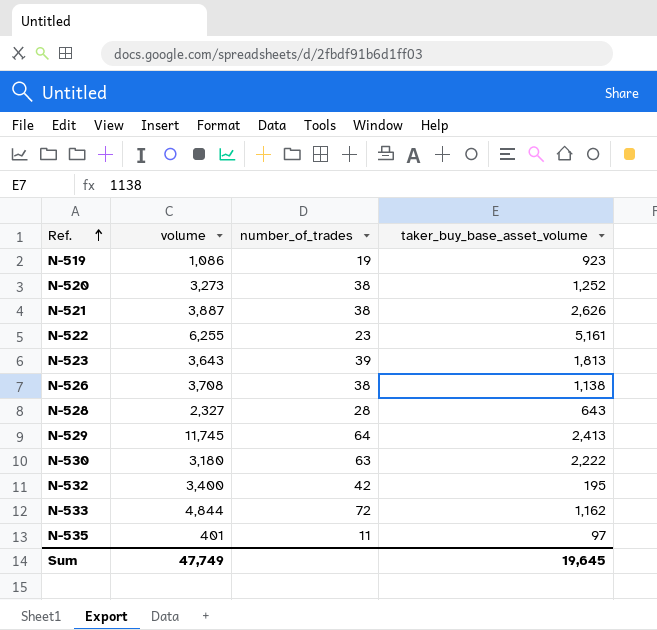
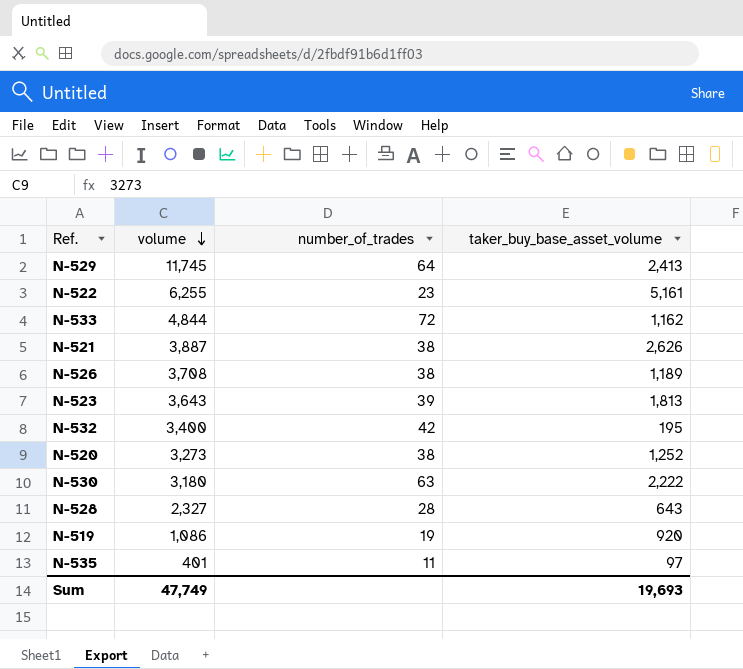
row order: Ref. ascending -> volume descending
N-526 | taker_buy_base_asset_volume: 1,138 -> 1,189
N-519 | taker_buy_base_asset_volume: 923 -> 920
Sum | taker_buy_base_asset_volume: 19,645 -> 19,693

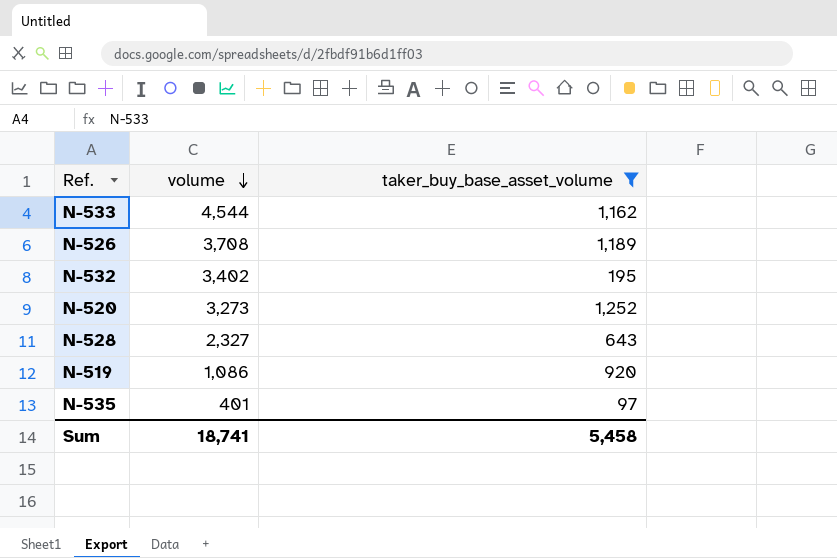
filter: none -> taker_buy_base_asset_volume <= 1,252
column number_of_trades | position: 3 -> none
N-533 | volume: 4,844 -> 4,544
N-532 | volume: 3,400 -> 3,402
Sum | volume: 47,749 -> 18,741
Sum | taker_buy_base_asset_volume: 19,693 -> 5,458

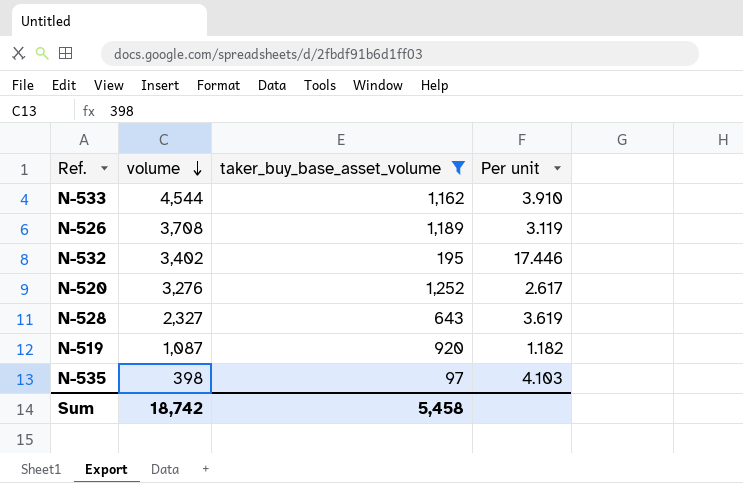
column Per unit | formula: none -> [volume] / [taker_buy_base_asset_volume]
N-520 | volume: 3,273 -> 3,276
N-519 | volume: 1,086 -> 1,087
N-535 | volume: 401 -> 398
Sum | volume: 18,741 -> 18,742

